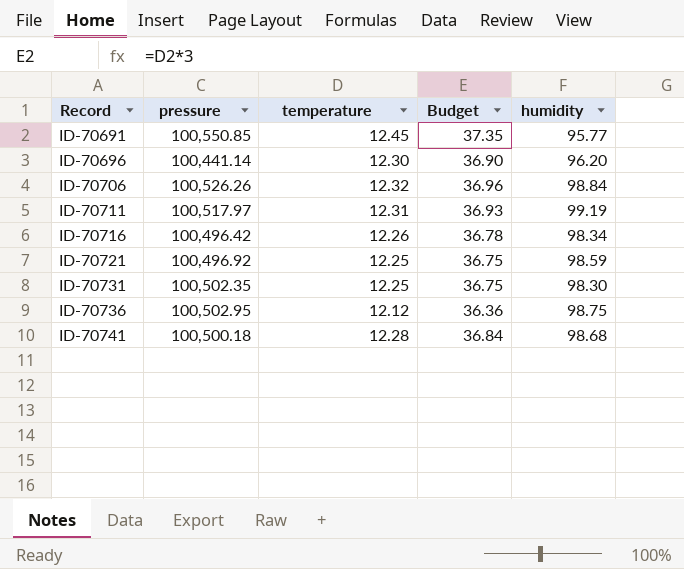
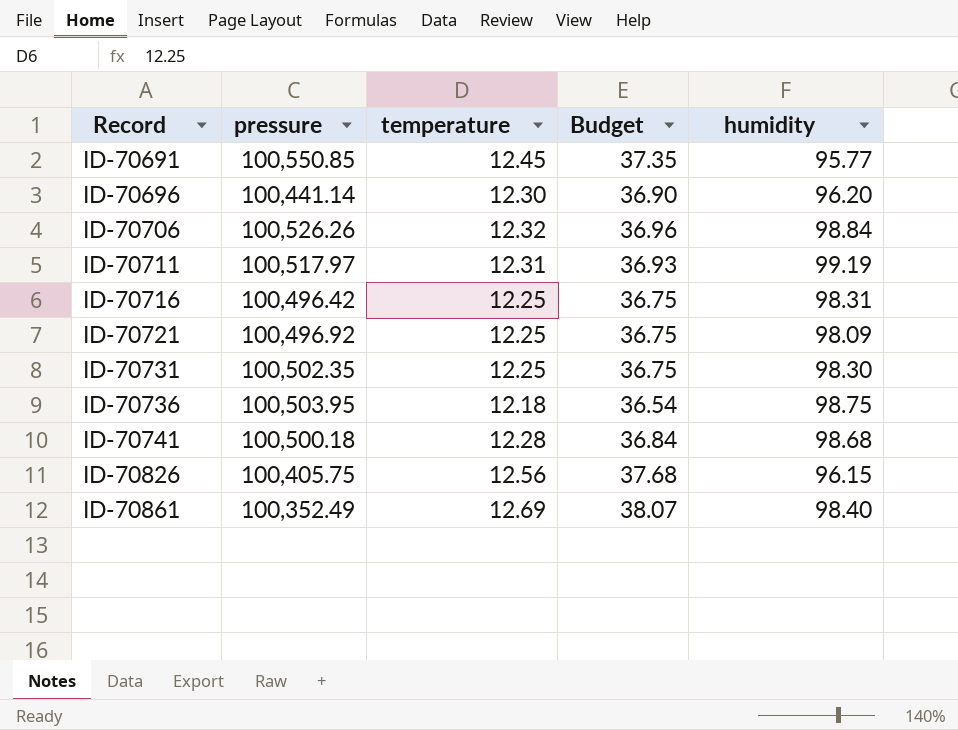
ID-70716 | temperature: 12.26 -> 12.25
ID-70716 | Budget: 36.78 -> 36.75
ID-70716 | humidity: 98.34 -> 98.31
ID-70721 | humidity: 98.59 -> 98.09
ID-70736 | pressure: 100,502.95 -> 100,503.95
ID-70736 | temperature: 12.12 -> 12.18
ID-70736 | Budget: 36.36 -> 36.54
row ID-70826: none -> 100,405.75 | 12.56 | 37.68 | 96.15
row ID-70861: none -> 100,352.49 | 12.69 | 38.07 | 98.40

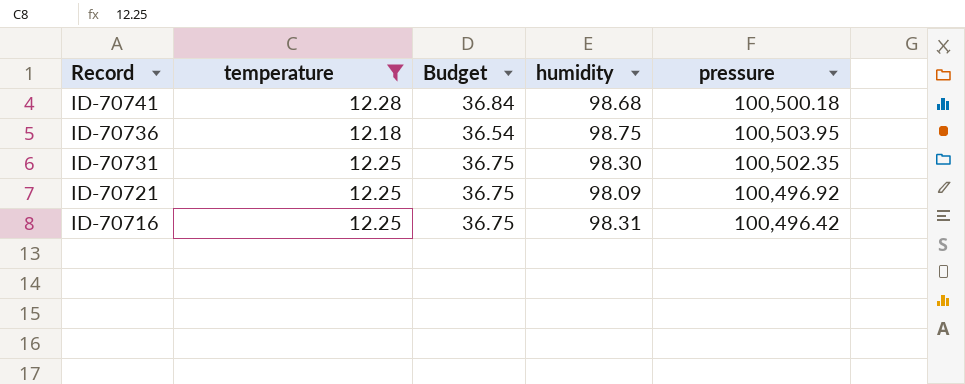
filter: none -> temperature <= 12.28
row order: Record ascending -> Record descending
column pressure | position: 2 -> 5

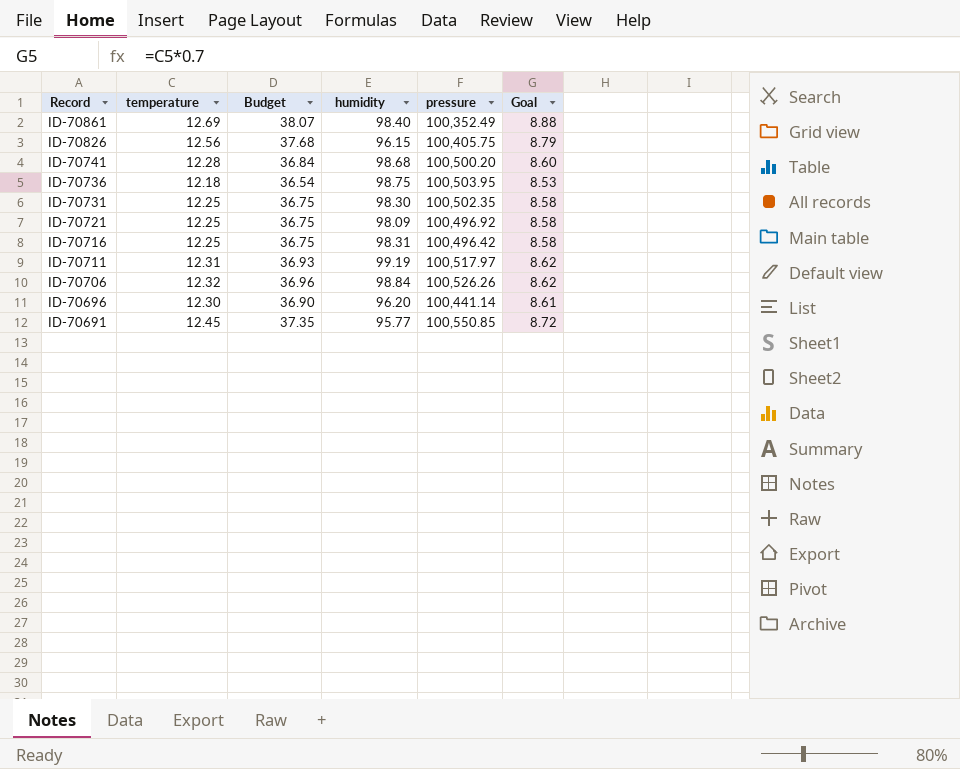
filter: temperature <= 12.28 -> none
column Goal | formula: none -> [temperature] * 0.7
ID-70741 | pressure: 100,500.18 -> 100,500.20

